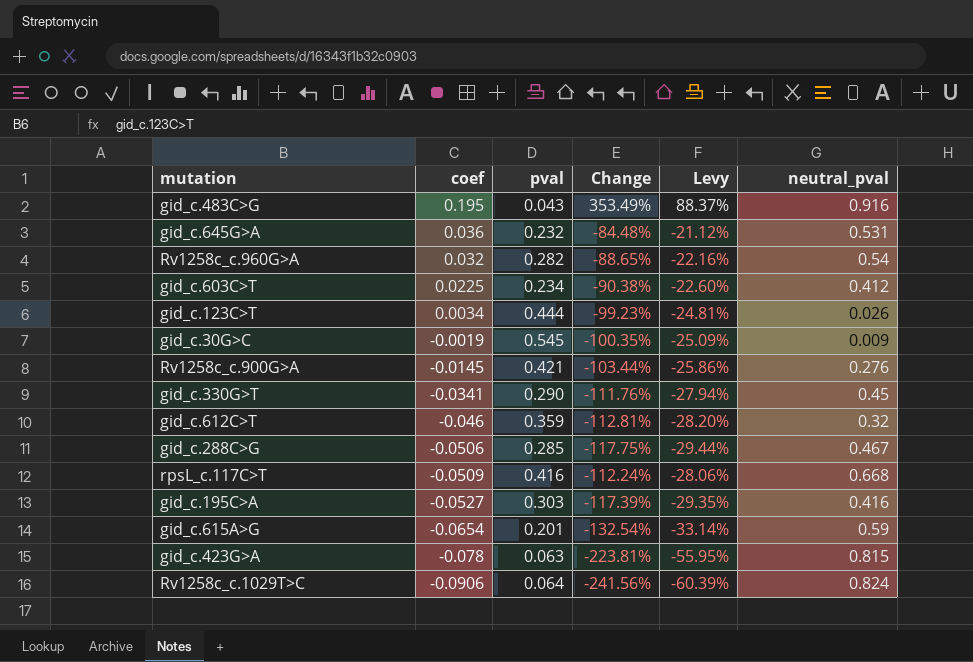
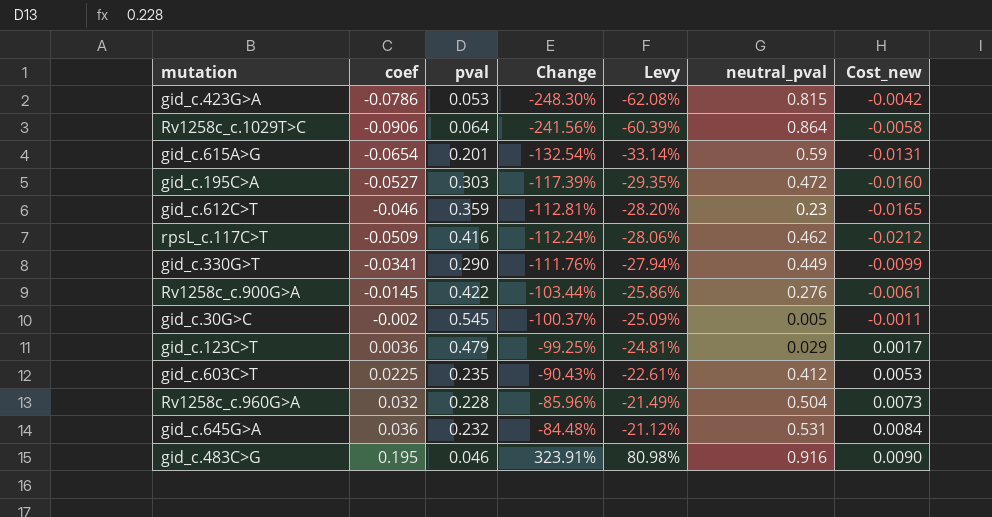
row order: coef descending -> Change ascending
column Cost_new | formula: none -> [coef] * [pval]
row gid_c.288C>G: -0.0506 | 0.285 | -117.75% | -29.44% | 0.467 -> none
gid_c.423G>A | coef: -0.078 -> -0.0786
gid_c.423G>A | pval: 0.063 -> 0.053
gid_c.423G>A | Change: -223.81% -> -248.30%
gid_c.423G>A | Levy: -55.95% -> -62.08%
Rv1258c_c.1029T>C | neutral_pval: 0.824 -> 0.864
gid_c.195C>A | neutral_pval: 0.416 -> 0.472
gid_c.612C>T | neutral_pval: 0.32 -> 0.23
rpsL_c.117C>T | neutral_pval: 0.668 -> 0.462
gid_c.330G>T | neutral_pval: 0.45 -> 0.449
Rv1258c_c.900G>A | pval: 0.421 -> 0.422
gid_c.30G>C | coef: -0.0019 -> -0.002
gid_c.30G>C | Change: -100.35% -> -100.37%
gid_c.30G>C | neutral_pval: 0.009 -> 0.005
gid_c.123C>T | coef: 0.0034 -> 0.0036
gid_c.123C>T | pval: 0.444 -> 0.479
gid_c.123C>T | Change: -99.23% -> -99.25%
gid_c.123C>T | neutral_pval: 0.026 -> 0.029
gid_c.603C>T | pval: 0.234 -> 0.235
gid_c.603C>T | Change: -90.38% -> -90.43%
gid_c.603C>T | Levy: -22.60% -> -22.61%
Rv1258c_c.960G>A | pval: 0.282 -> 0.228
Rv1258c_c.960G>A | Change: -88.65% -> -85.96%
Rv1258c_c.960G>A | Levy: -22.16% -> -21.49%
Rv1258c_c.960G>A | neutral_pval: 0.54 -> 0.504
gid_c.483C>G | pval: 0.043 -> 0.046
gid_c.483C>G | Change: 353.49% -> 323.91%
gid_c.483C>G | Levy: 88.37% -> 80.98%

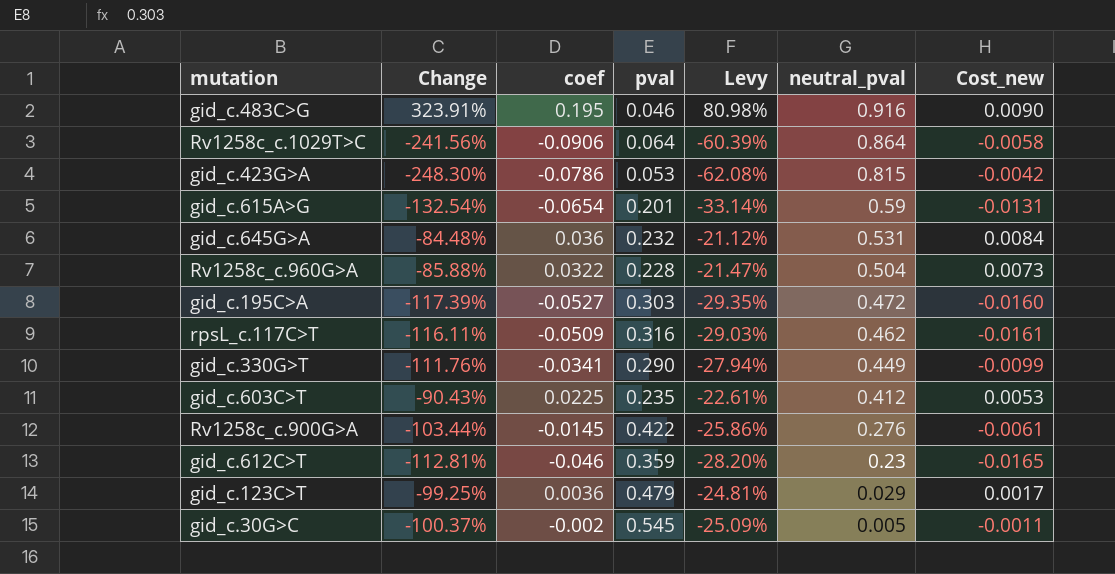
row order: Change ascending -> neutral_pval descending
column Change | position: 4 -> 2
Rv1258c_c.960G>A | Change: -85.96% -> -85.88%
Rv1258c_c.960G>A | coef: 0.032 -> 0.0322
Rv1258c_c.960G>A | Levy: -21.49% -> -21.47%
rpsL_c.117C>T | Change: -112.24% -> -116.11%
rpsL_c.117C>T | pval: 0.416 -> 0.316
rpsL_c.117C>T | Levy: -28.06% -> -29.03%
rpsL_c.117C>T | Cost_new: -0.0212 -> -0.0161

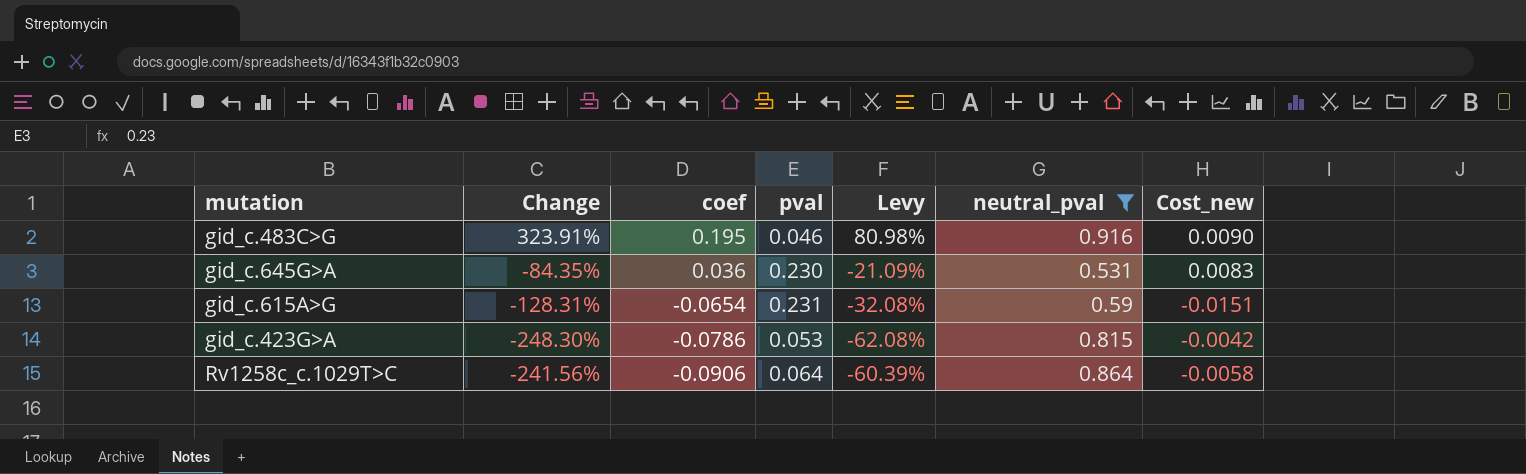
filter: none -> neutral_pval >= 0.531
row order: neutral_pval descending -> coef descending
gid_c.645G>A | Change: -84.48% -> -84.35%
gid_c.645G>A | pval: 0.232 -> 0.230
gid_c.645G>A | Levy: -21.12% -> -21.09%
gid_c.645G>A | Cost_new: 0.0084 -> 0.0083
gid_c.615A>G | Change: -132.54% -> -128.31%
gid_c.615A>G | pval: 0.201 -> 0.231
gid_c.615A>G | Levy: -33.14% -> -32.08%
gid_c.615A>G | Cost_new: -0.0131 -> -0.0151

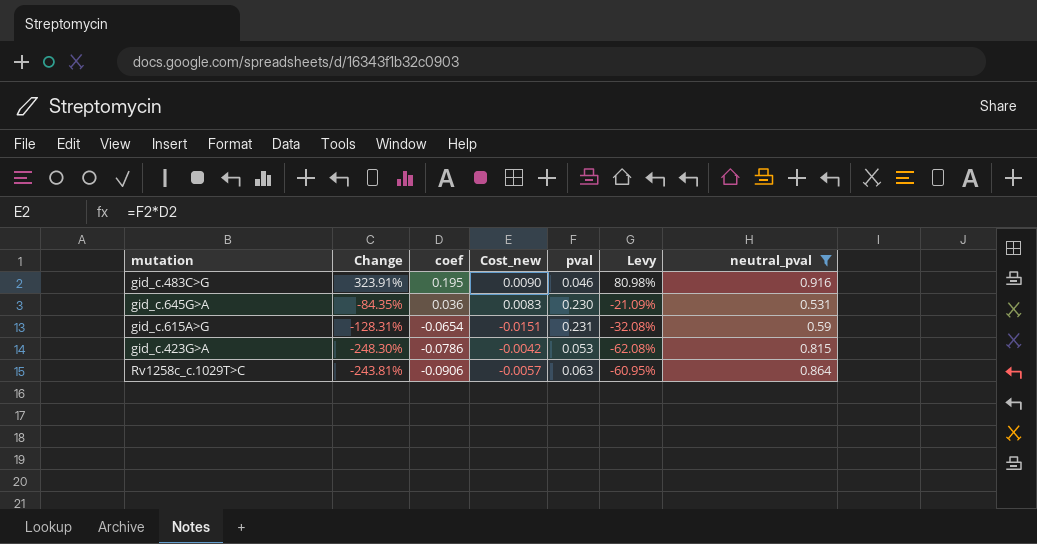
column Cost_new | position: 7 -> 4
Rv1258c_c.1029T>C | Change: -241.56% -> -243.81%
Rv1258c_c.1029T>C | Cost_new: -0.0058 -> -0.0057
Rv1258c_c.1029T>C | pval: 0.064 -> 0.063
Rv1258c_c.1029T>C | Levy: -60.39% -> -60.95%

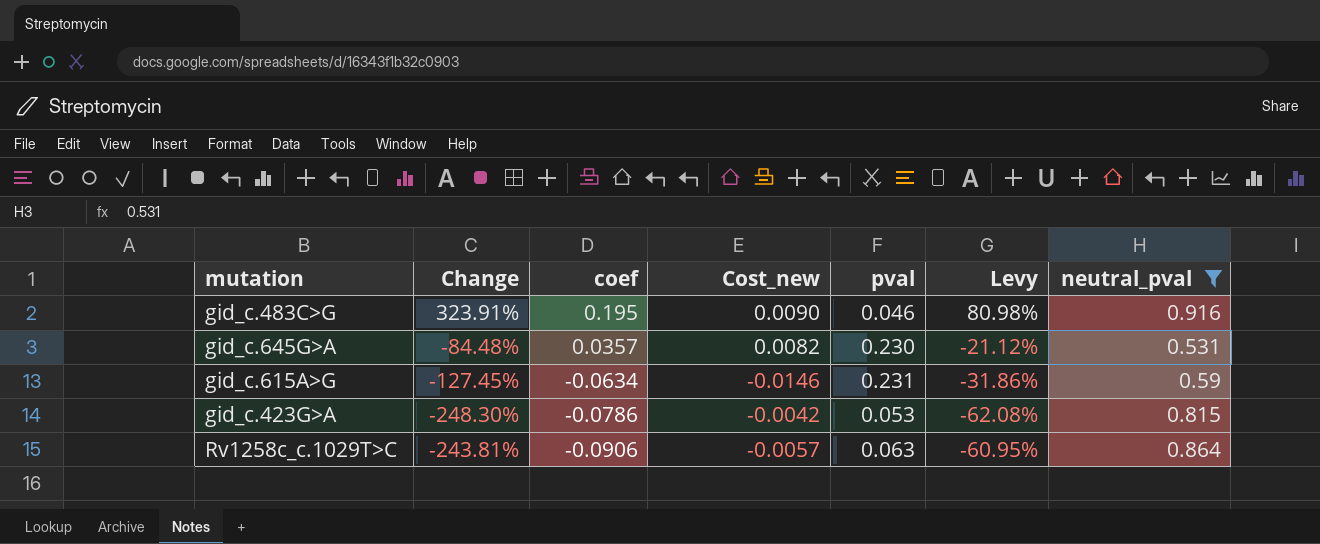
gid_c.645G>A | Change: -84.35% -> -84.48%
gid_c.645G>A | coef: 0.036 -> 0.0357
gid_c.645G>A | Cost_new: 0.0083 -> 0.0082
gid_c.645G>A | Levy: -21.09% -> -21.12%
gid_c.615A>G | Change: -128.31% -> -127.45%
gid_c.615A>G | coef: -0.0654 -> -0.0634
gid_c.615A>G | Cost_new: -0.0151 -> -0.0146
gid_c.615A>G | Levy: -32.08% -> -31.86%

